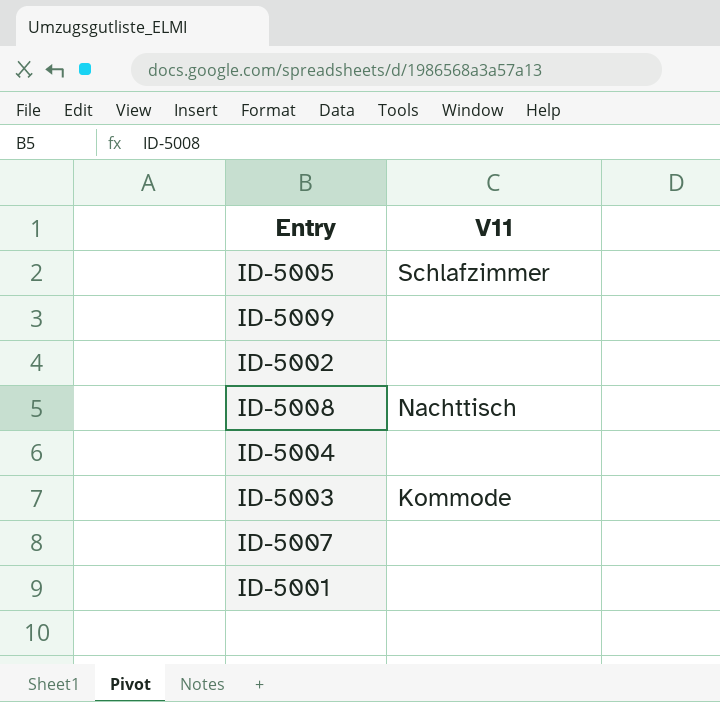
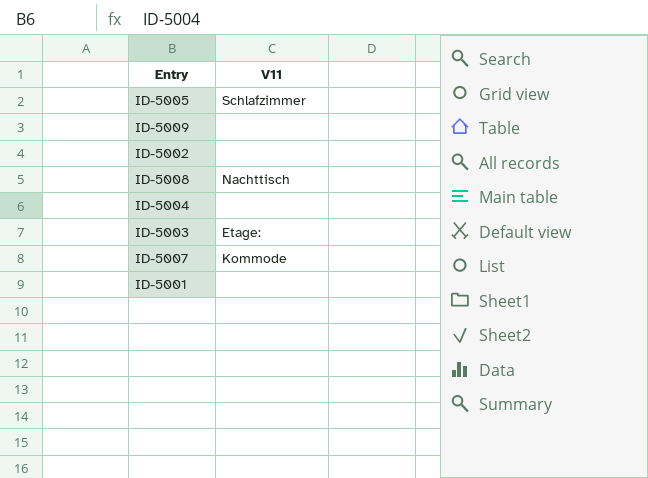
ID-5003 | V11: Kommode -> Etage:
ID-5007 | V11: none -> Kommode

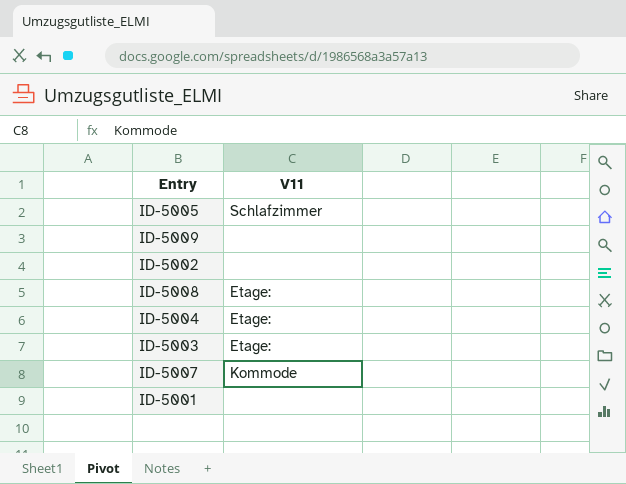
ID-5008 | V11: Nachttisch -> Etage:
ID-5004 | V11: none -> Etage:

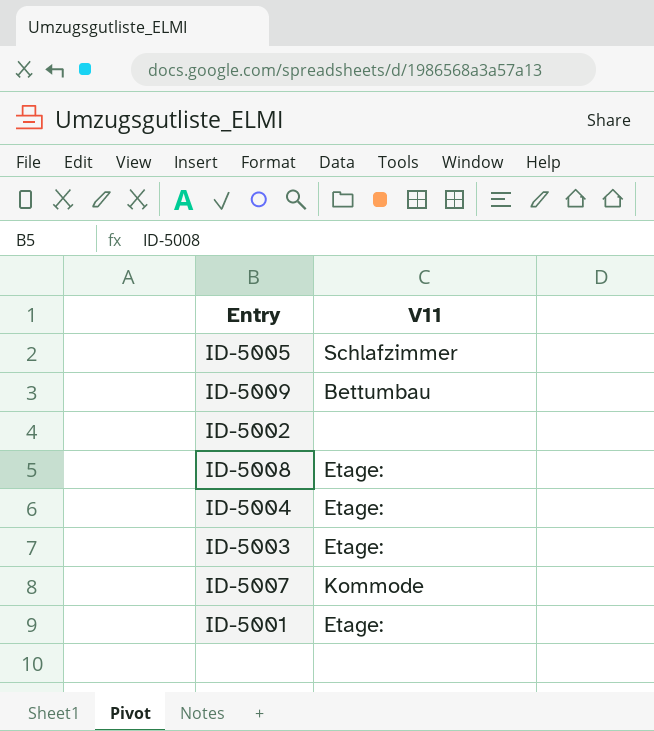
ID-5009 | V11: none -> Bettumbau
ID-5001 | V11: none -> Etage:

